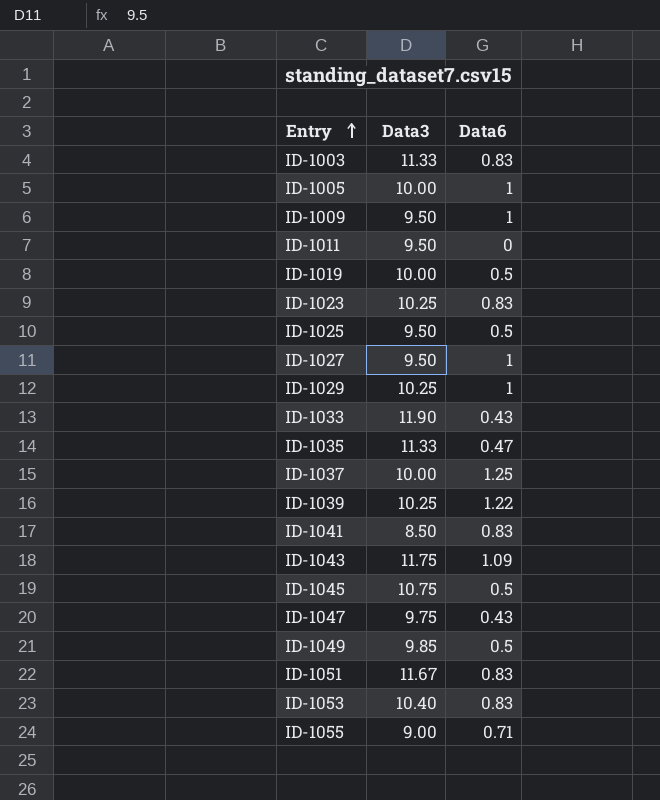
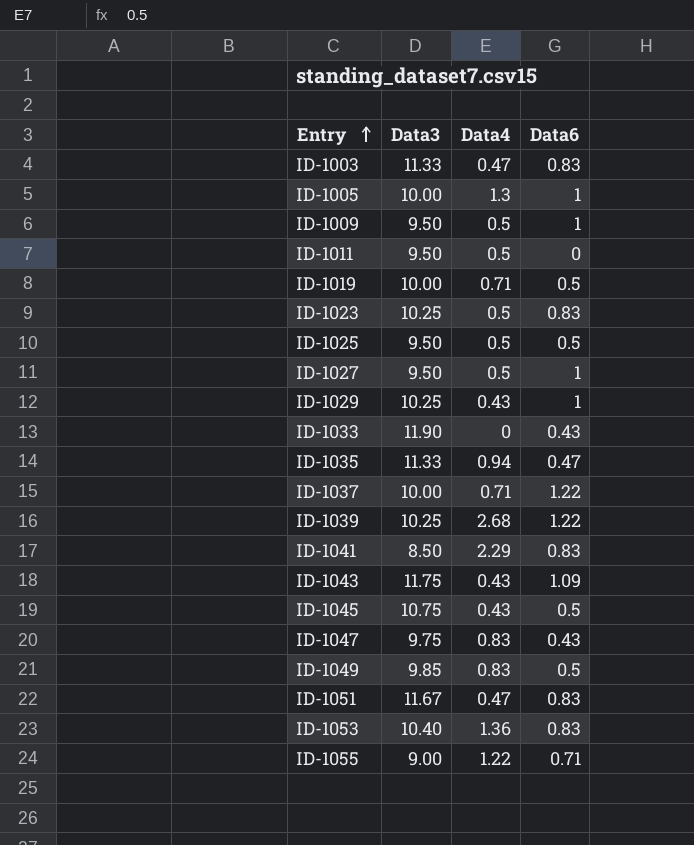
column Data4 | position: none -> 3
ID-1037 | Data6: 1.25 -> 1.22

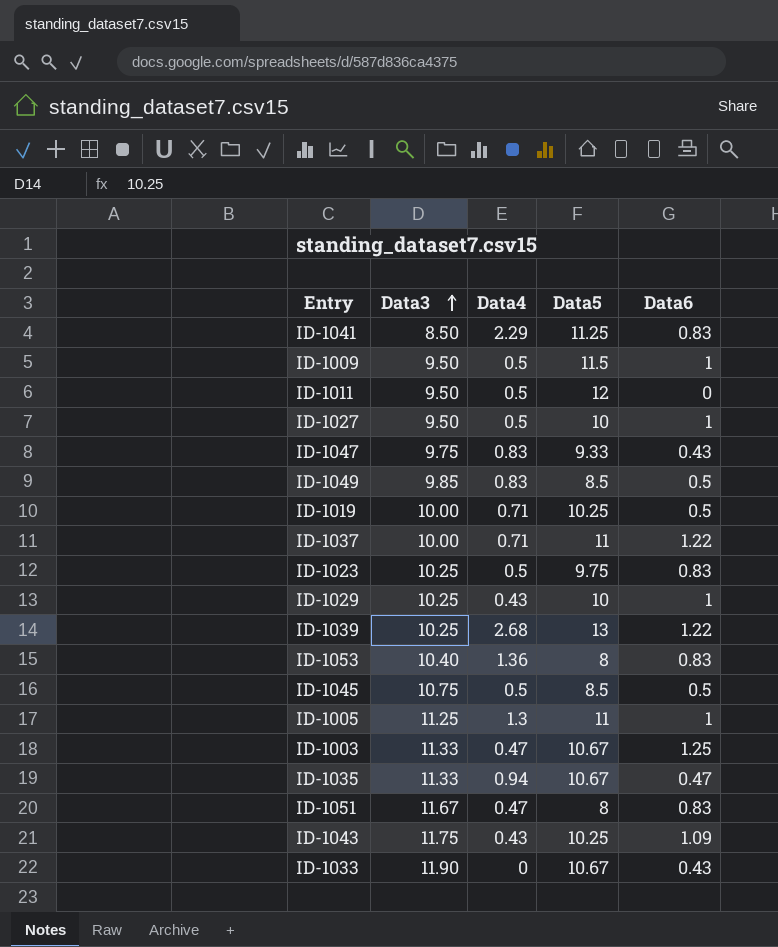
row order: Entry ascending -> Data3 ascending
column Data5 | position: none -> 4
row ID-1025: 9.50 | 0.5 | 0.5 -> none
row ID-1055: 9.00 | 1.22 | 0.71 -> none
ID-1045 | Data4: 0.43 -> 0.5
ID-1005 | Data3: 10.00 -> 11.25
ID-1003 | Data6: 0.83 -> 1.25

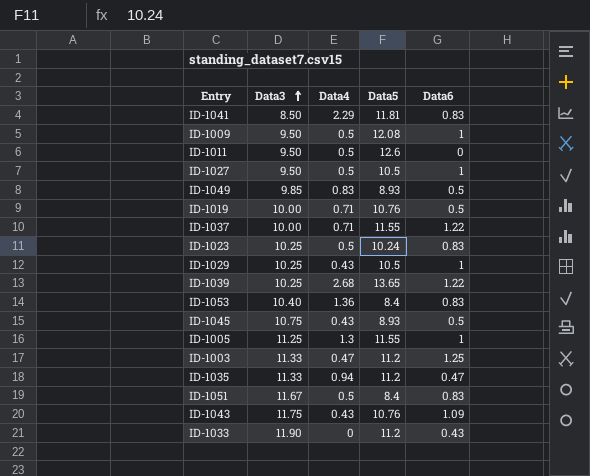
row ID-1047: 9.75 | 0.83 | 9.33 | 0.43 -> none
ID-1041 | Data5: 11.25 -> 11.81
ID-1009 | Data5: 11.5 -> 12.08
ID-1011 | Data5: 12 -> 12.6
ID-1027 | Data5: 10 -> 10.5
ID-1049 | Data5: 8.5 -> 8.93
ID-1019 | Data5: 10.25 -> 10.76
ID-1037 | Data5: 11 -> 11.55
ID-1023 | Data5: 9.75 -> 10.24
ID-1029 | Data5: 10 -> 10.5
ID-1039 | Data5: 13 -> 13.65
ID-1053 | Data5: 8 -> 8.4
ID-1045 | Data4: 0.5 -> 0.43
ID-1045 | Data5: 8.5 -> 8.93
ID-1005 | Data5: 11 -> 11.55
ID-1003 | Data5: 10.67 -> 11.2
ID-1035 | Data5: 10.67 -> 11.2
ID-1051 | Data4: 0.47 -> 0.5
ID-1051 | Data5: 8 -> 8.4
ID-1043 | Data5: 10.25 -> 10.76
ID-1033 | Data5: 10.67 -> 11.2

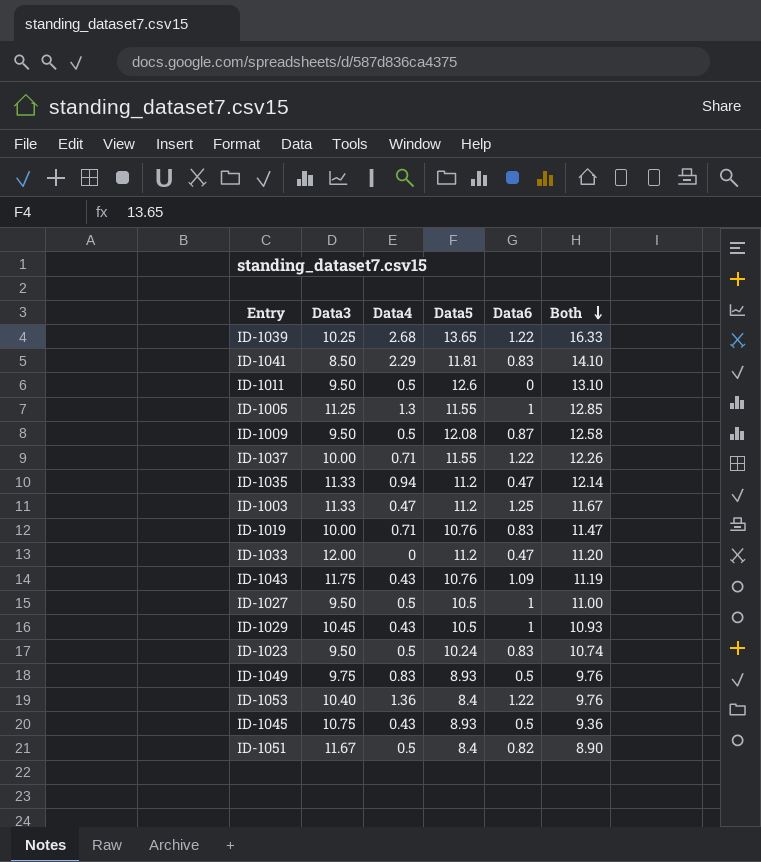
row order: Data3 ascending -> Both descending
column Both | formula: none -> [Data4] + [Data5]
ID-1009 | Data6: 1 -> 0.87
ID-1019 | Data6: 0.5 -> 0.83
ID-1033 | Data3: 11.90 -> 12.00
ID-1033 | Data6: 0.43 -> 0.47
ID-1029 | Data3: 10.25 -> 10.45
ID-1023 | Data3: 10.25 -> 9.50
ID-1049 | Data3: 9.85 -> 9.75
ID-1053 | Data6: 0.83 -> 1.22
ID-1051 | Data6: 0.83 -> 0.82

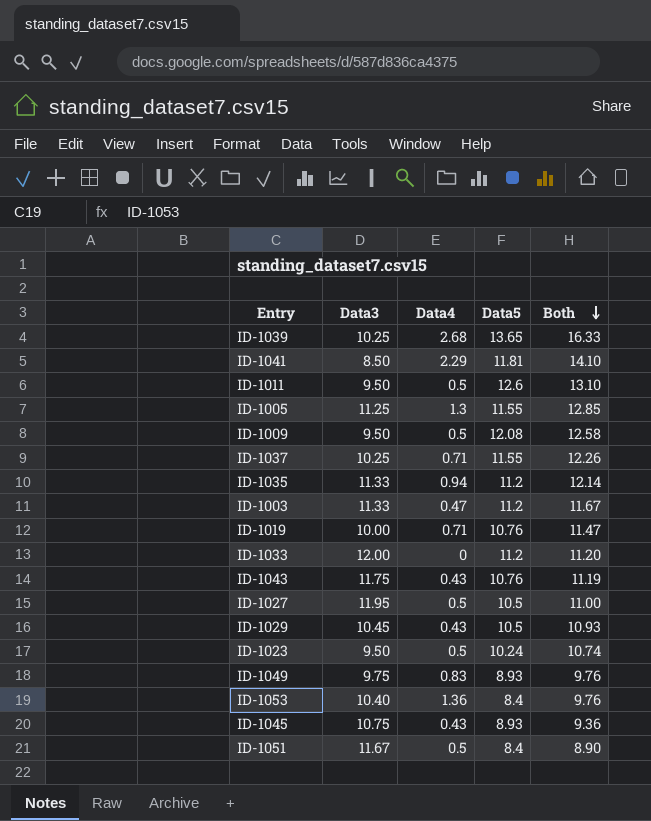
column Data6 | position: 5 -> none
ID-1037 | Data3: 10.00 -> 10.25
ID-1027 | Data3: 9.50 -> 11.95

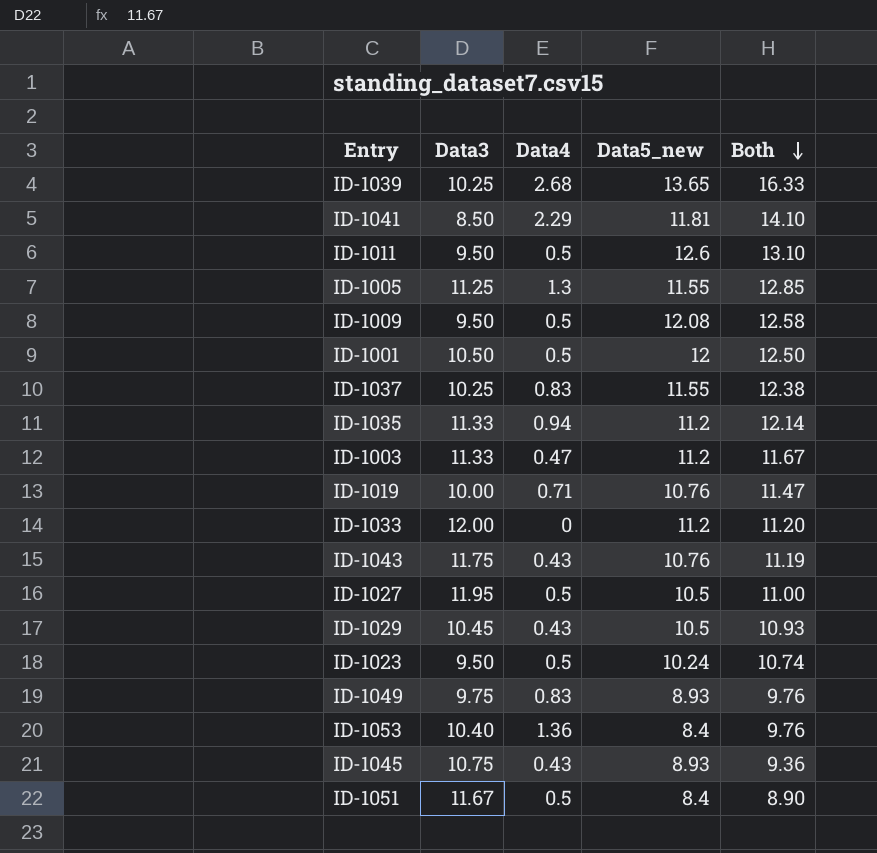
column name: Data5 -> Data5_new
row ID-1001: none -> 10.50 | 0.5 | 12 | 12.50
ID-1037 | Data4: 0.71 -> 0.83
ID-1037 | Both: 12.26 -> 12.38

